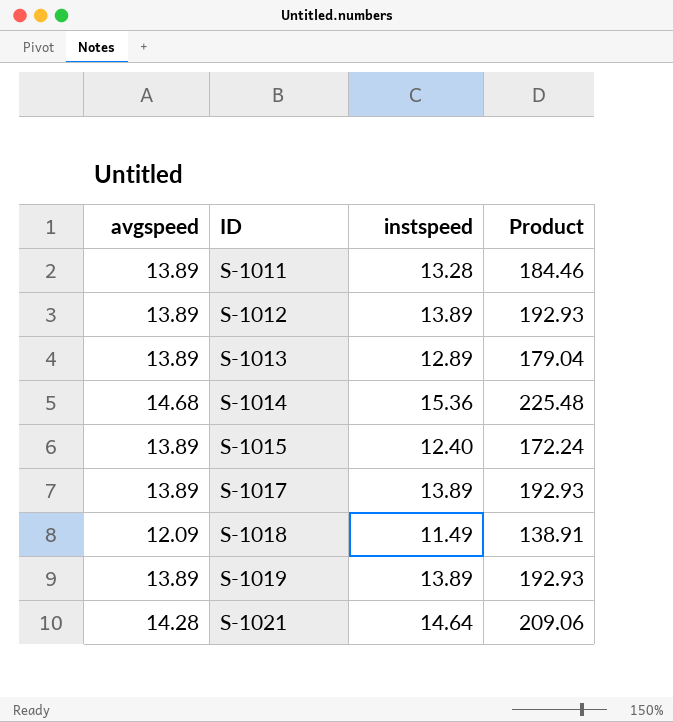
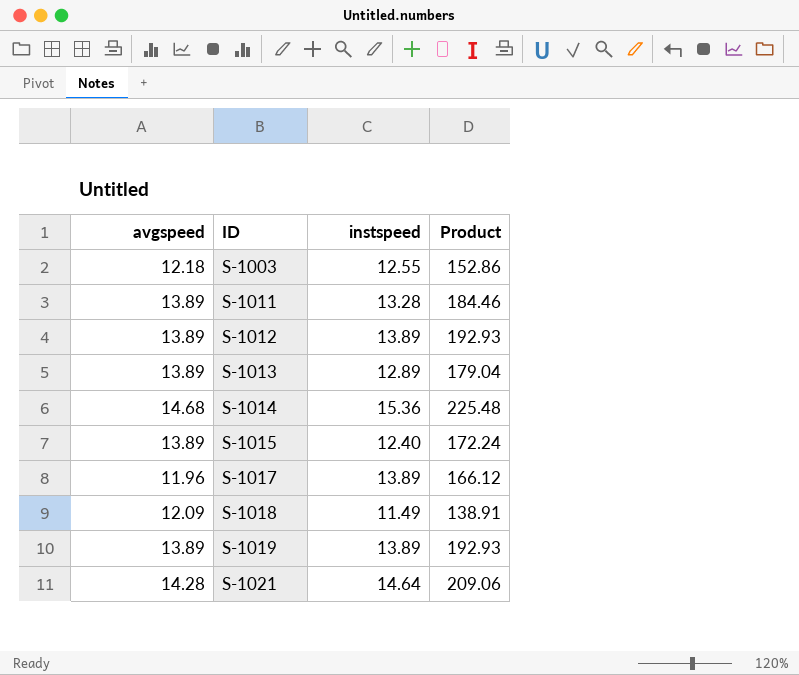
row S-1003: none -> 12.18 | 12.55 | 152.86
S-1017 | avgspeed: 13.89 -> 11.96
S-1017 | Product: 192.93 -> 166.12

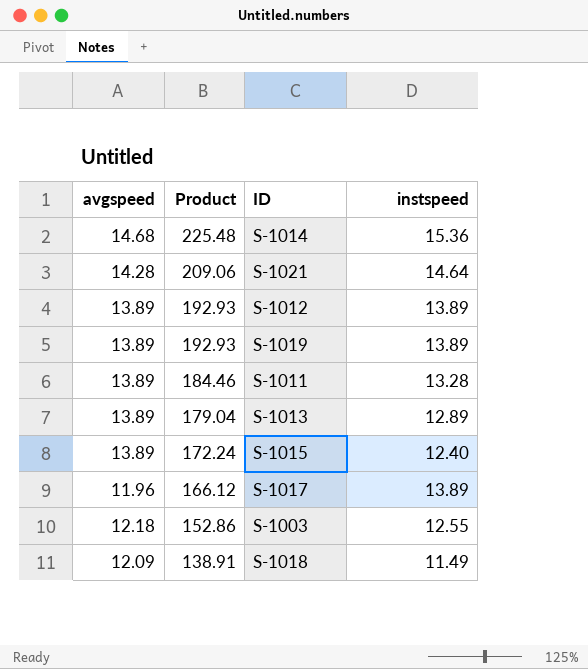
row order: ID ascending -> Product descending
column Product | position: 4 -> 2

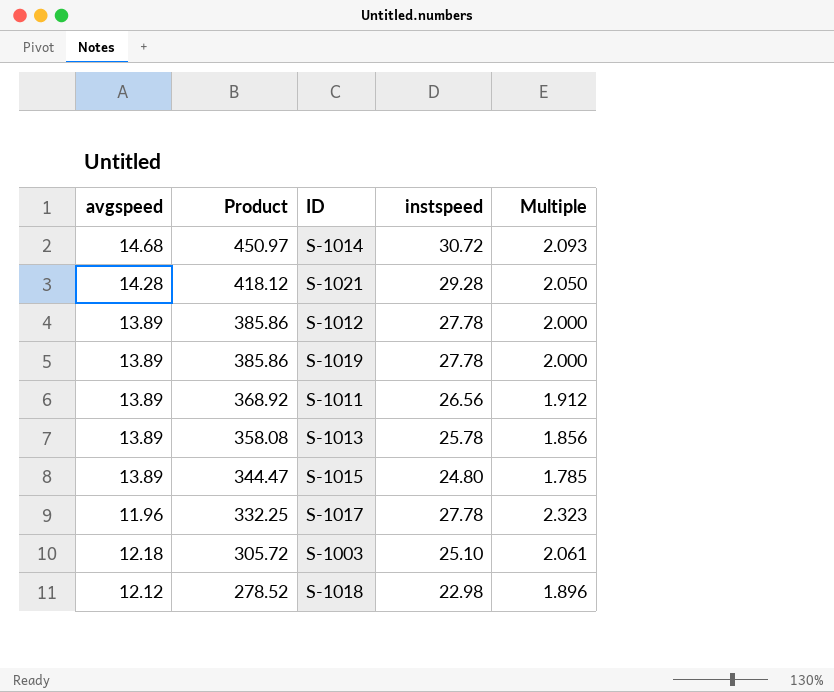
column Multiple | formula: none -> [instspeed] / [avgspeed]
S-1014 | Product: 225.48 -> 450.97
S-1014 | instspeed: 15.36 -> 30.72
S-1021 | Product: 209.06 -> 418.12
S-1021 | instspeed: 14.64 -> 29.28
S-1012 | Product: 192.93 -> 385.86
S-1012 | instspeed: 13.89 -> 27.78
S-1019 | Product: 192.93 -> 385.86
S-1019 | instspeed: 13.89 -> 27.78
S-1011 | Product: 184.46 -> 368.92
S-1011 | instspeed: 13.28 -> 26.56
S-1013 | Product: 179.04 -> 358.08
S-1013 | instspeed: 12.89 -> 25.78
S-1015 | Product: 172.24 -> 344.47
S-1015 | instspeed: 12.40 -> 24.80
S-1017 | Product: 166.12 -> 332.25
S-1017 | instspeed: 13.89 -> 27.78
S-1003 | Product: 152.86 -> 305.72
S-1003 | instspeed: 12.55 -> 25.10
S-1018 | avgspeed: 12.09 -> 12.12
S-1018 | Product: 138.91 -> 278.52
S-1018 | instspeed: 11.49 -> 22.98

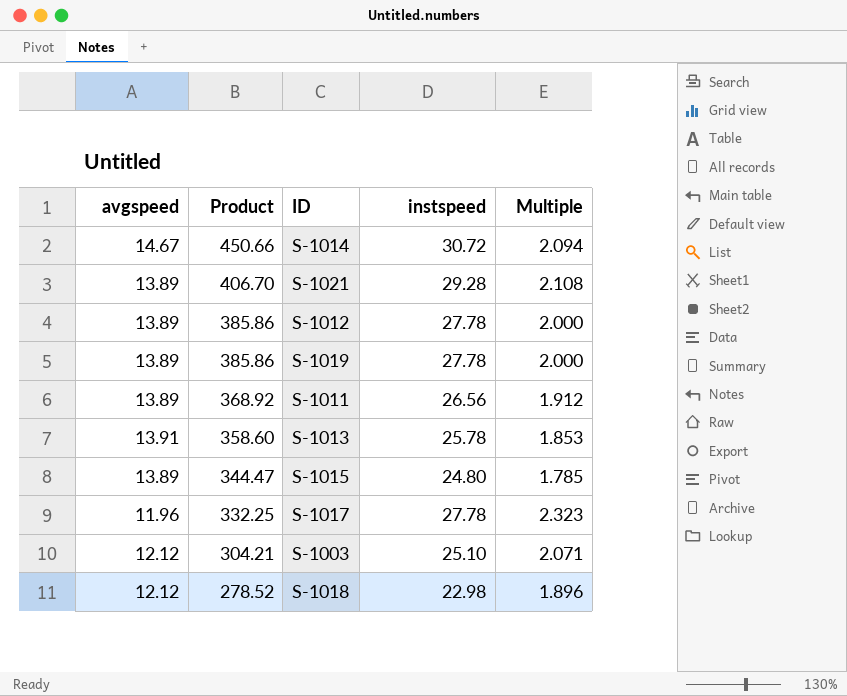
S-1014 | avgspeed: 14.68 -> 14.67
S-1014 | Product: 450.97 -> 450.66
S-1014 | Multiple: 2.093 -> 2.094
S-1021 | avgspeed: 14.28 -> 13.89
S-1021 | Product: 418.12 -> 406.70
S-1021 | Multiple: 2.050 -> 2.108
S-1013 | avgspeed: 13.89 -> 13.91
S-1013 | Product: 358.08 -> 358.60
S-1013 | Multiple: 1.856 -> 1.853
S-1003 | avgspeed: 12.18 -> 12.12
S-1003 | Product: 305.72 -> 304.21
S-1003 | Multiple: 2.061 -> 2.071

